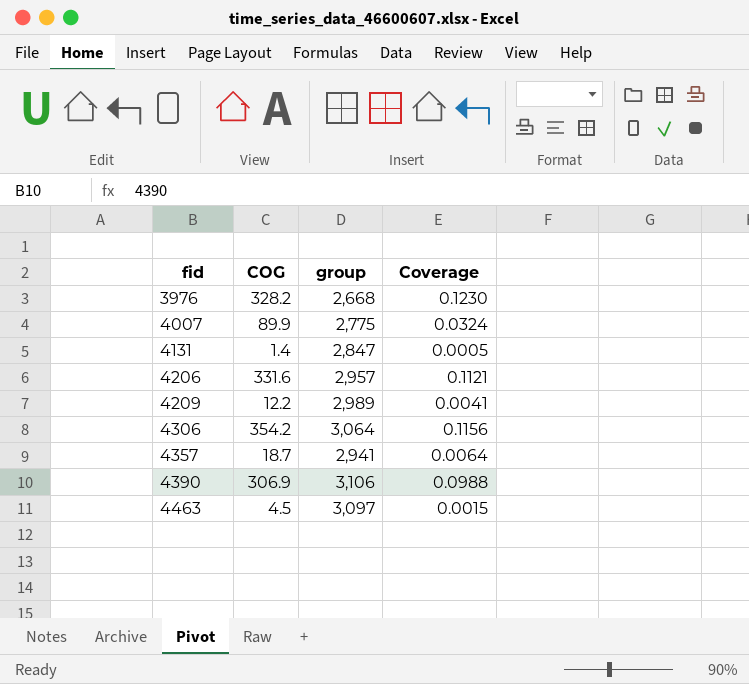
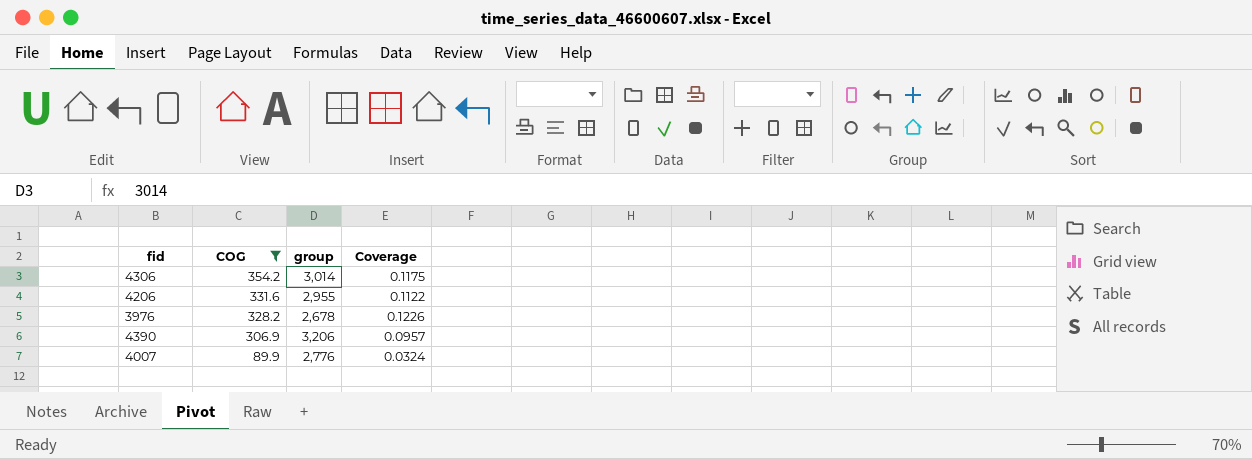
filter: none -> COG >= 89.9
row order: fid ascending -> COG descending
4306 | group: 3,064 -> 3,014
4306 | Coverage: 0.1156 -> 0.1175
4206 | group: 2,957 -> 2,955
4206 | Coverage: 0.1121 -> 0.1122
3976 | group: 2,668 -> 2,678
3976 | Coverage: 0.1230 -> 0.1226
4390 | group: 3,106 -> 3,206
4390 | Coverage: 0.0988 -> 0.0957
4007 | group: 2,775 -> 2,776

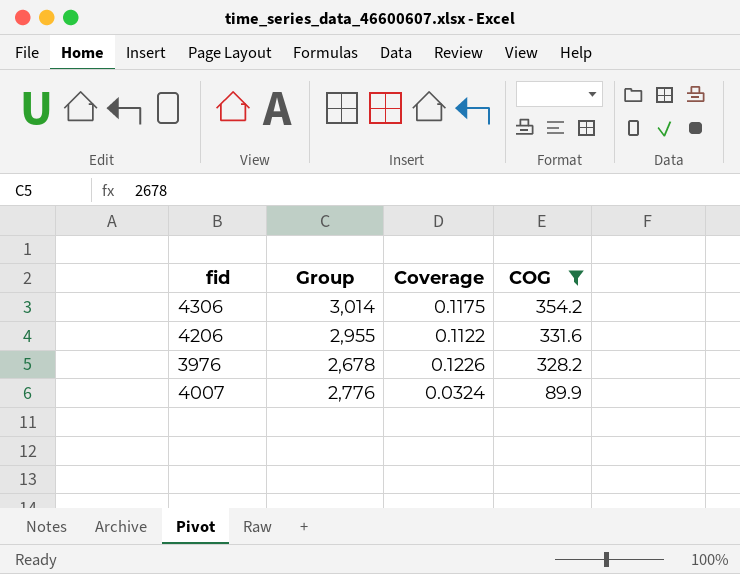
column name: group -> Group
column COG | position: 2 -> 4
row 4390: 306.9 | 3,206 | 0.0957 -> none

